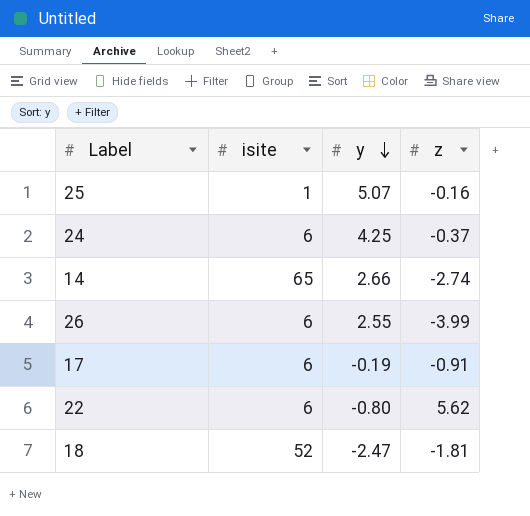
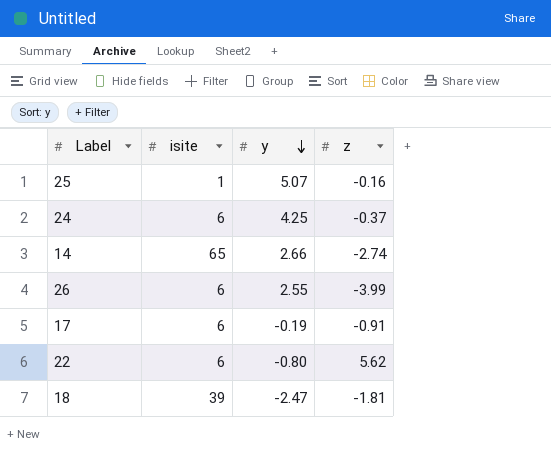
18 | isite: 52 -> 39

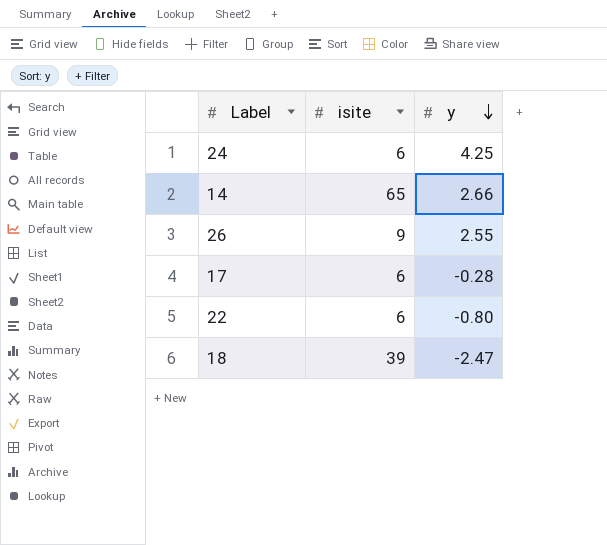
column z | position: 4 -> none
row 25: 1 | 5.07 | -0.16 -> none
26 | isite: 6 -> 9
17 | y: -0.19 -> -0.28

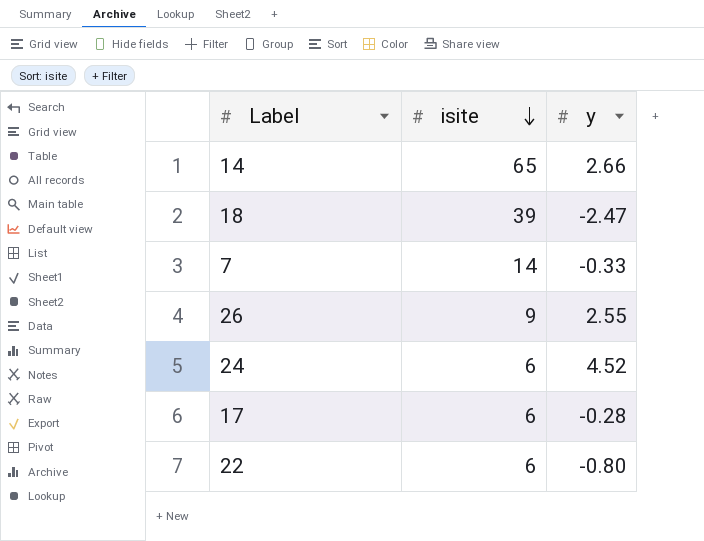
row order: y descending -> isite descending
row 7: none -> 14 | -0.33
24 | y: 4.25 -> 4.52

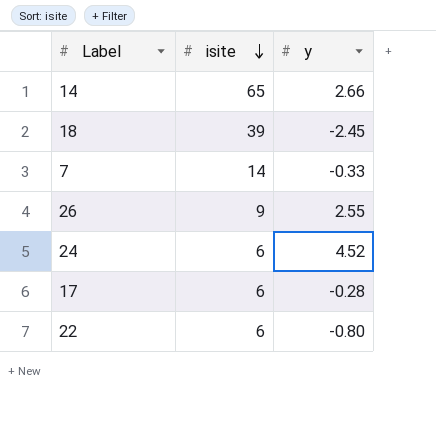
18 | y: -2.47 -> -2.45

